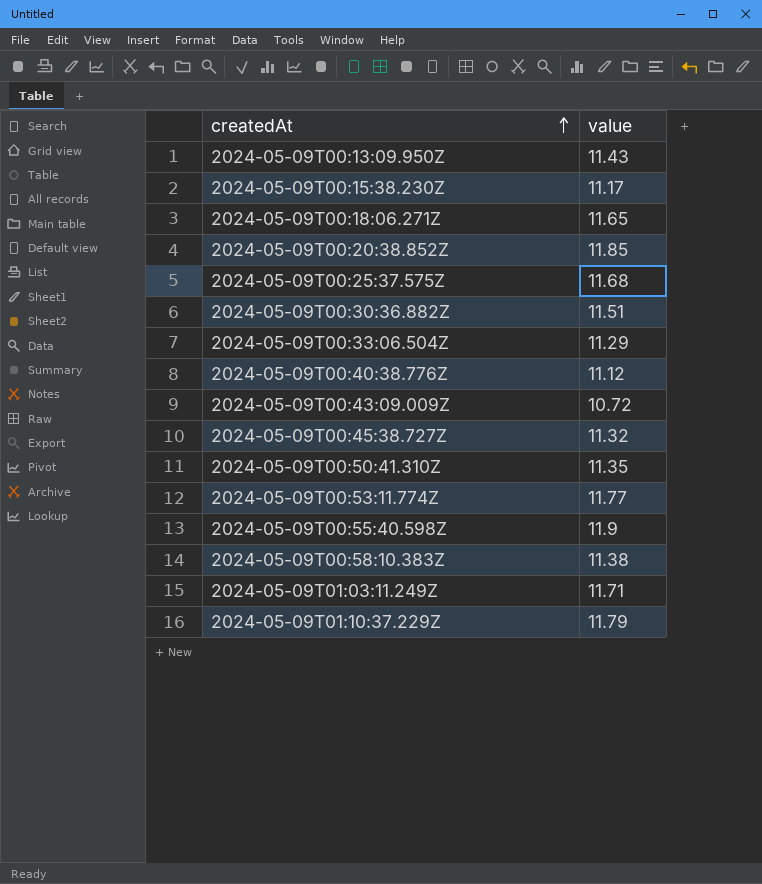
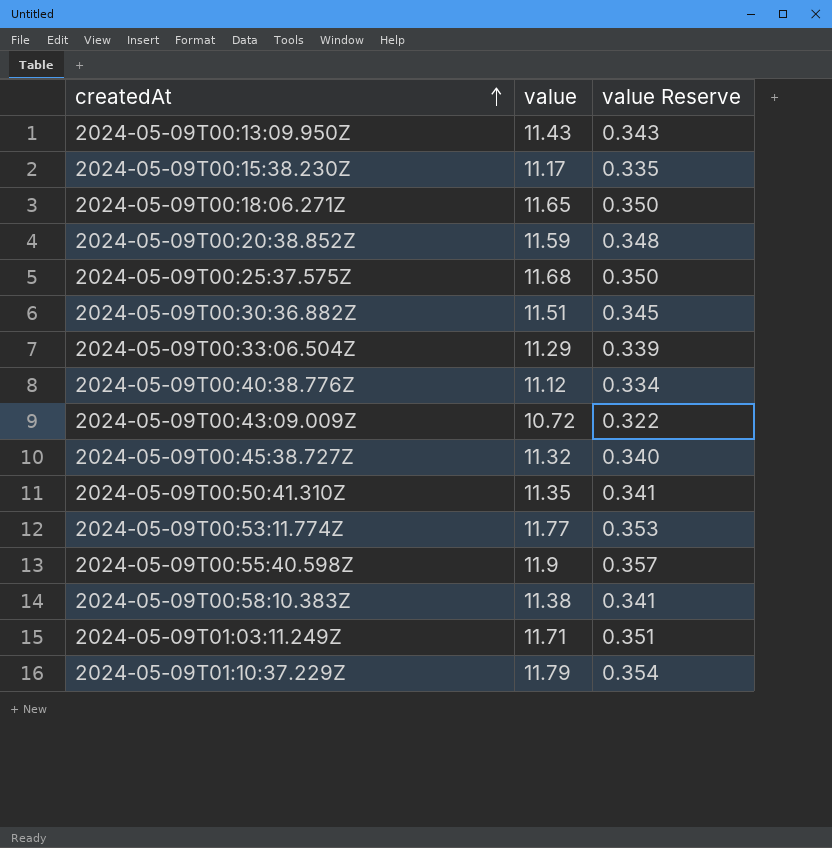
column value Reserve | formula: none -> [value] * 0.03
2024-05-09T00:20:38.852Z | value: 11.85 -> 11.59

